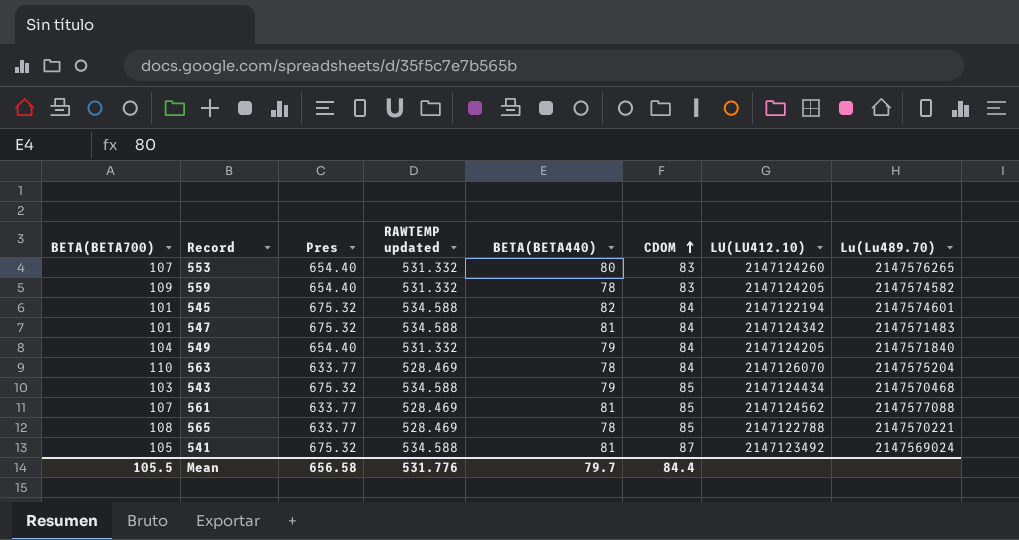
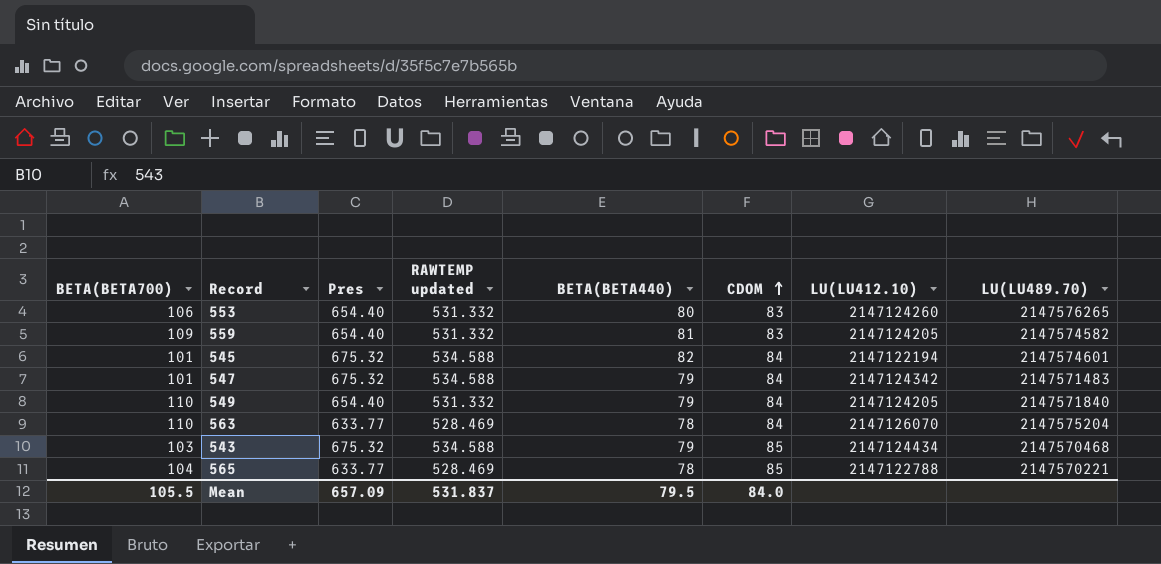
column name: Lu(Lu489.70) -> LU(LU489.70)
row 561: 107 | 633.77 | 528.469 | 81 | 85 | 2147124562 | 2147577088 -> none
row 541: 105 | 675.32 | 534.588 | 81 | 87 | 2147123492 | 2147569024 -> none
553 | BETA(BETA700): 107 -> 106
559 | BETA(BETA440): 78 -> 81
547 | BETA(BETA440): 81 -> 79
549 | BETA(BETA700): 104 -> 110
565 | BETA(BETA700): 108 -> 104
Mean | Pres: 656.58 -> 657.09
Mean | RAWTEMP updated: 531.776 -> 531.837
Mean | BETA(BETA440): 79.7 -> 79.5
Mean | CDOM: 84.4 -> 84.0

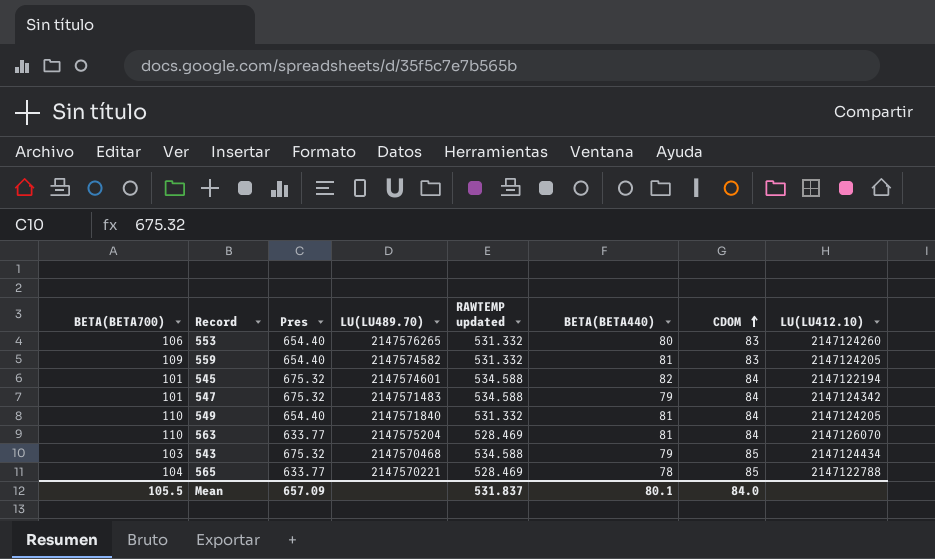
column LU(LU489.70) | position: 8 -> 4
549 | BETA(BETA440): 79 -> 81
563 | BETA(BETA440): 78 -> 81
Mean | BETA(BETA440): 79.5 -> 80.1

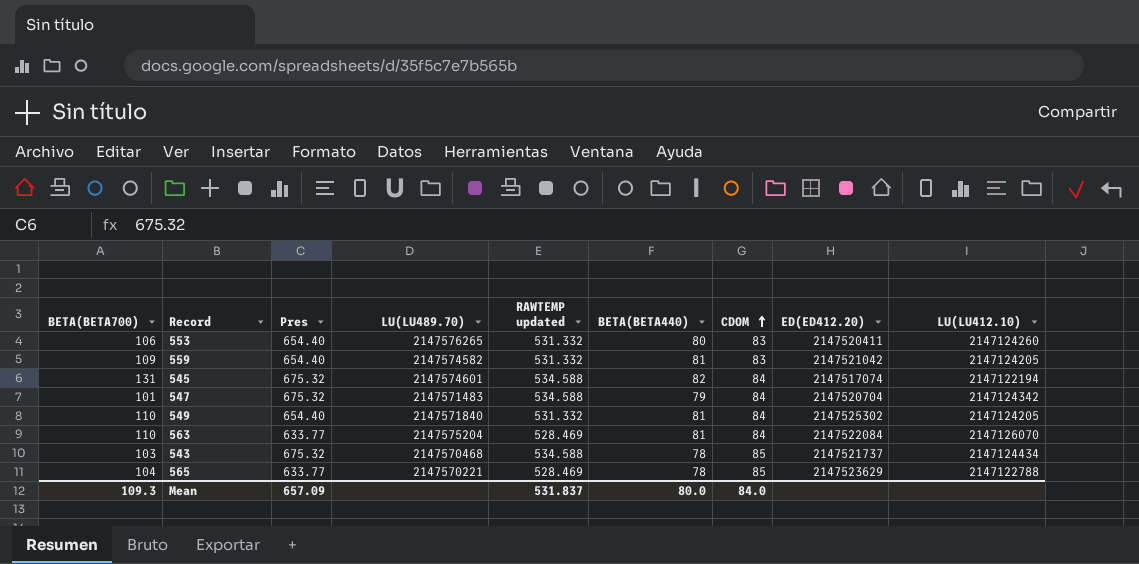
column ED(ED412.20) | position: none -> 8
545 | BETA(BETA700): 101 -> 131
543 | BETA(BETA440): 79 -> 78
Mean | BETA(BETA700): 105.5 -> 109.3
Mean | BETA(BETA440): 80.1 -> 80.0

